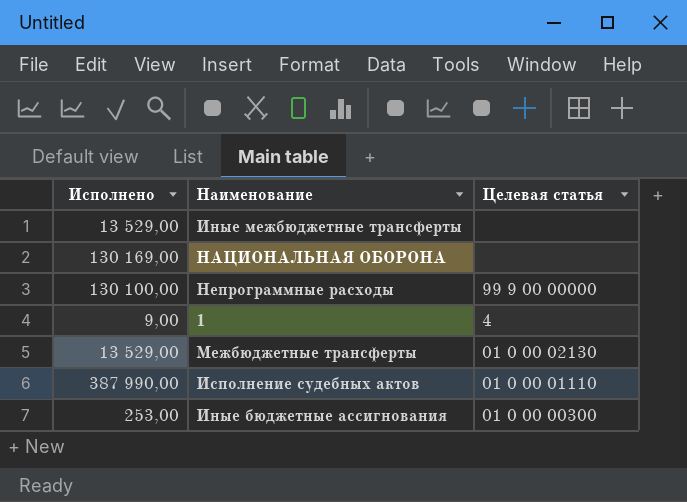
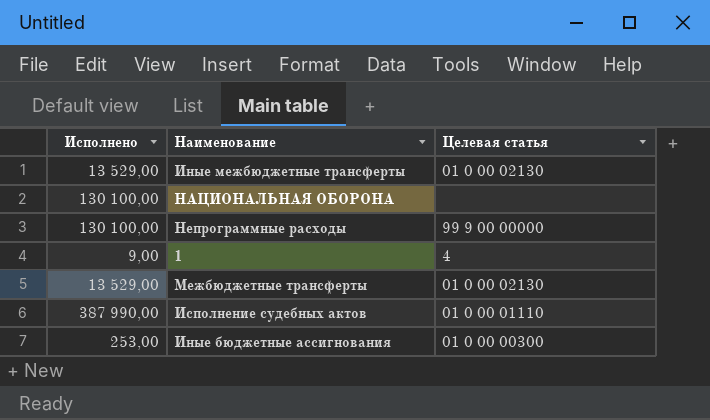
Иные межбюджетные трансферты | Целевая статья: none -> 01 0 00 02130
НАЦИОНАЛЬНАЯ ОБОРОНА | Исполнено: 130 169,00 -> 130 100,00

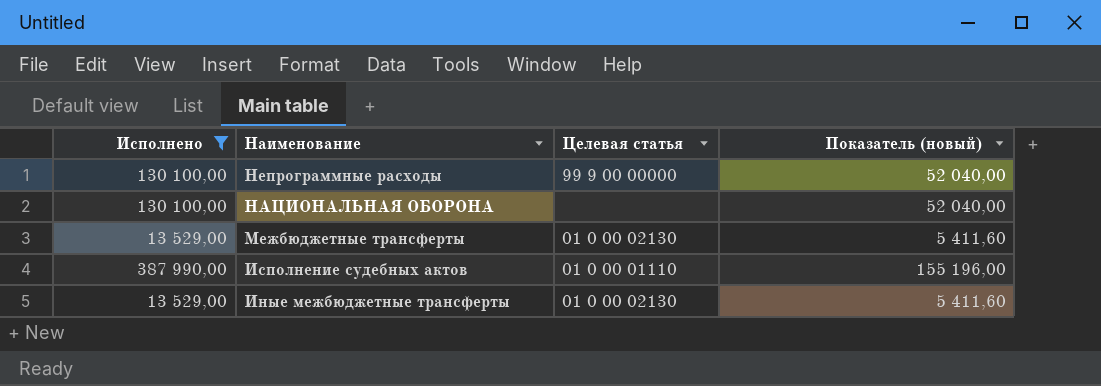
filter: none -> Исполнено >= 13 529,00
row order: none -> Наименование descending
column Показатель (новый) | formula: none -> [Исполнено] * 0,4

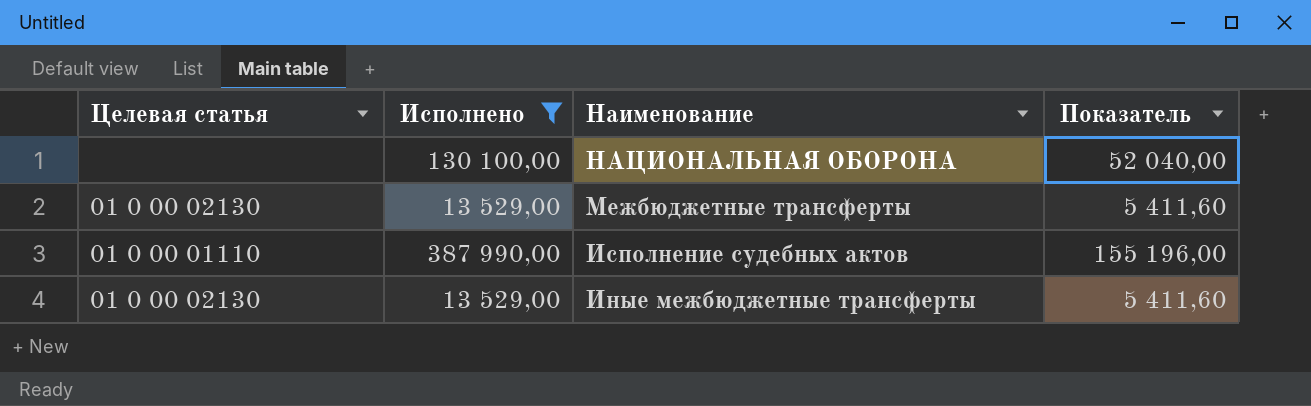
column Целевая статья | position: 3 -> 1
column name: Показатель (новый) -> Показатель
row Непрограммные расходы: 130 100,00 | 99 9 00 00000 | 52 040,00 -> none

